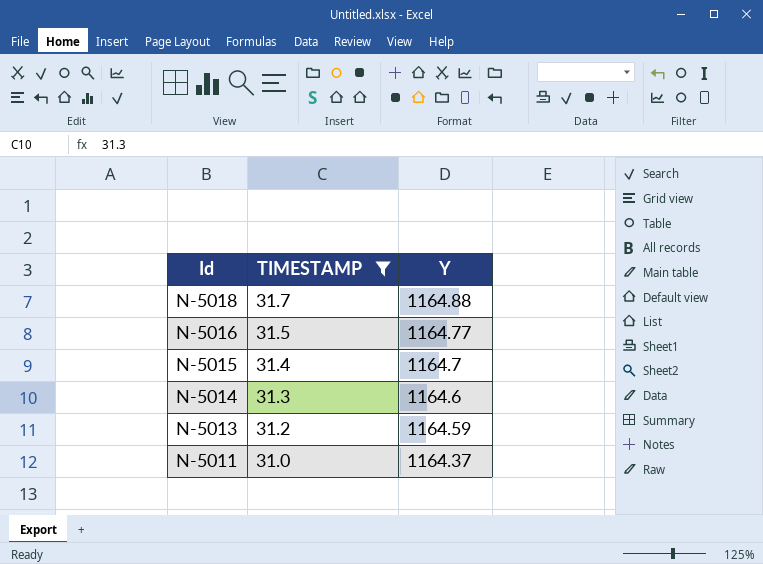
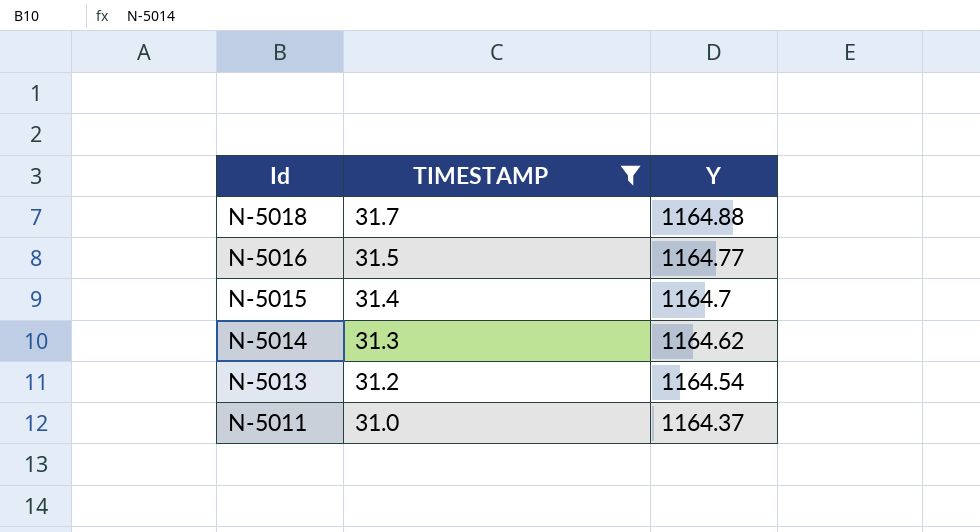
N-5014 | Y: 1164.6 -> 1164.62
N-5013 | Y: 1164.59 -> 1164.54

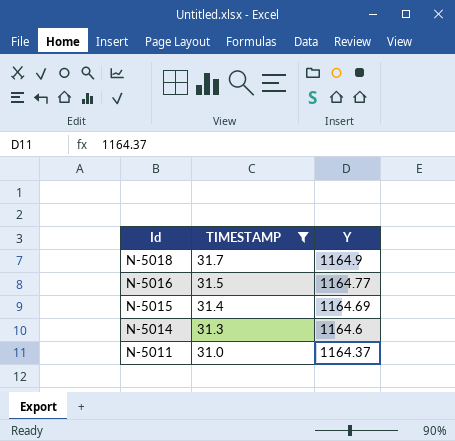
row N-5013: 31.2 | 1164.54 -> none
N-5018 | Y: 1164.88 -> 1164.9
N-5015 | Y: 1164.7 -> 1164.69
N-5014 | Y: 1164.62 -> 1164.6

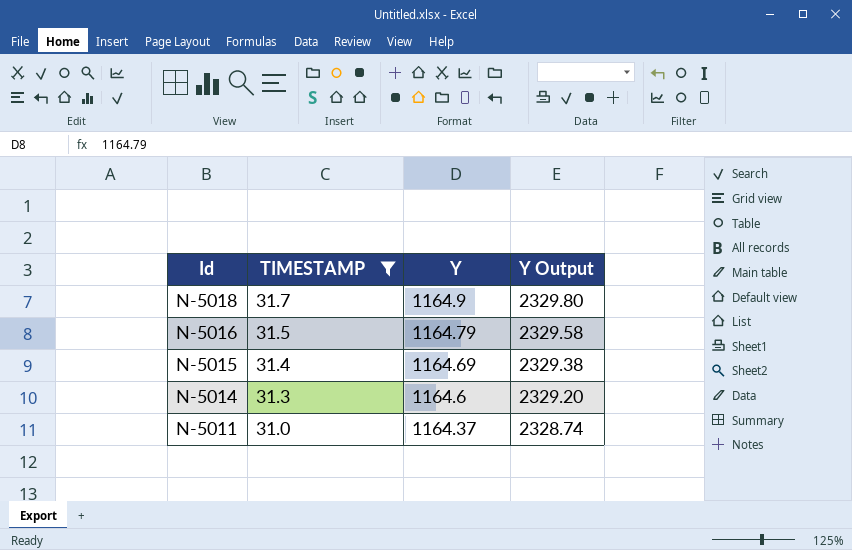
column Y Output | formula: none -> [Y] * 2
N-5016 | Y: 1164.77 -> 1164.79

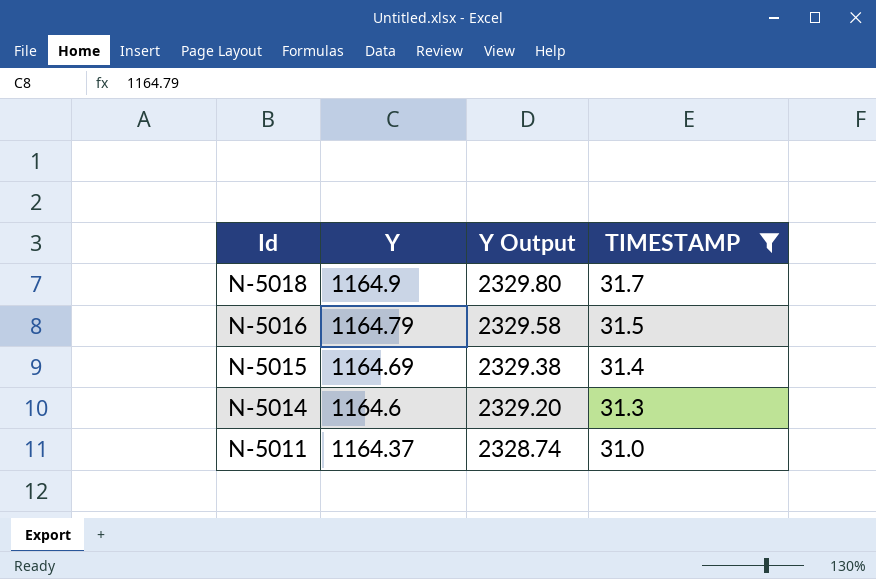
column TIMESTAMP | position: 2 -> 4

